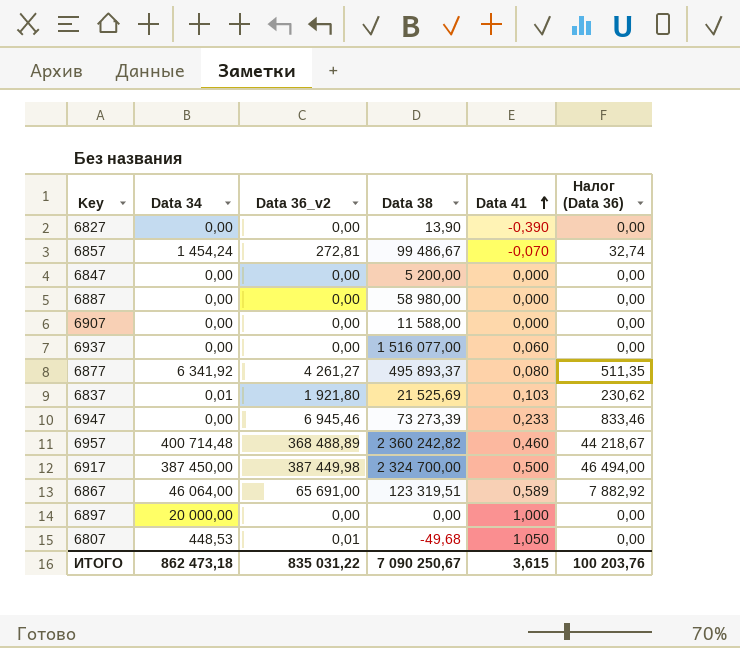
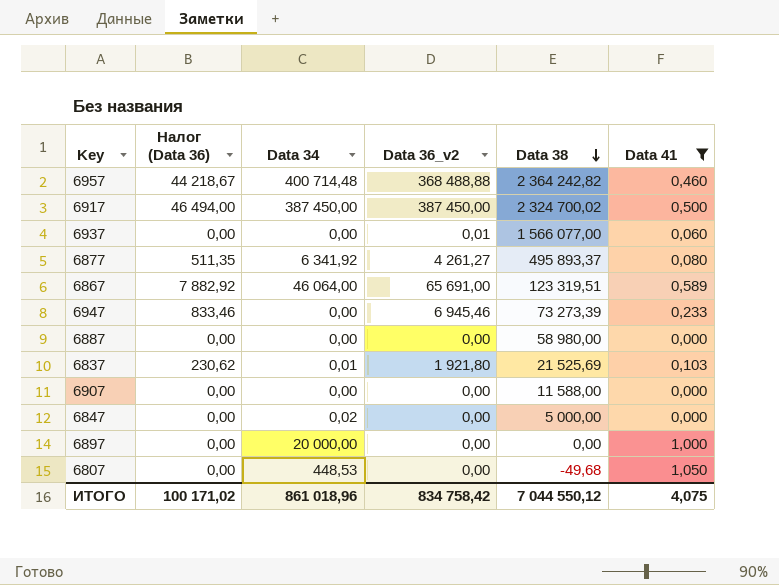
filter: none -> Data 41 >= 0,000
row order: Data 41 ascending -> Data 38 descending
column Налог (Data 36) | position: 6 -> 2
6957 | Data 36_v2: 368 488,89 -> 368 488,88
6957 | Data 38: 2 360 242,82 -> 2 364 242,82
6917 | Data 36_v2: 387 449,98 -> 387 450,00
6917 | Data 38: 2 324 700,00 -> 2 324 700,02
6937 | Data 36_v2: 0,00 -> 0,01
6937 | Data 38: 1 516 077,00 -> 1 566 077,00
6847 | Data 34: 0,00 -> 0,02
6847 | Data 38: 5 200,00 -> 5 000,00
6807 | Data 36_v2: 0,01 -> 0,00
ИТОГО | Налог (Data 36): 100 203,76 -> 100 171,02
ИТОГО | Data 34: 862 473,18 -> 861 018,96
ИТОГО | Data 36_v2: 835 031,22 -> 834 758,42
ИТОГО | Data 38: 7 090 250,67 -> 7 044 550,12
ИТОГО | Data 41: 3,615 -> 4,075

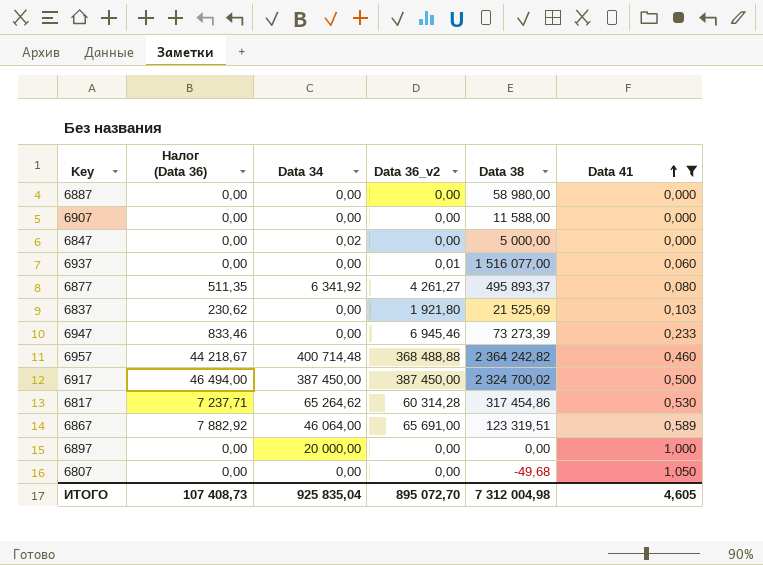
row order: Data 38 descending -> Data 41 ascending
6937 | Data 38: 1 566 077,00 -> 1 516 077,00
6837 | Data 34: 0,01 -> 0,00
row 6817: none -> 7 237,71 | 65 264,62 | 60 314,28 | 317 454,86 | 0,530
6807 | Data 34: 448,53 -> 0,00
ИТОГО | Налог (Data 36): 100 171,02 -> 107 408,73
ИТОГО | Data 34: 861 018,96 -> 925 835,04
ИТОГО | Data 36_v2: 834 758,42 -> 895 072,70
ИТОГО | Data 38: 7 044 550,12 -> 7 312 004,98
ИТОГО | Data 41: 4,075 -> 4,605

